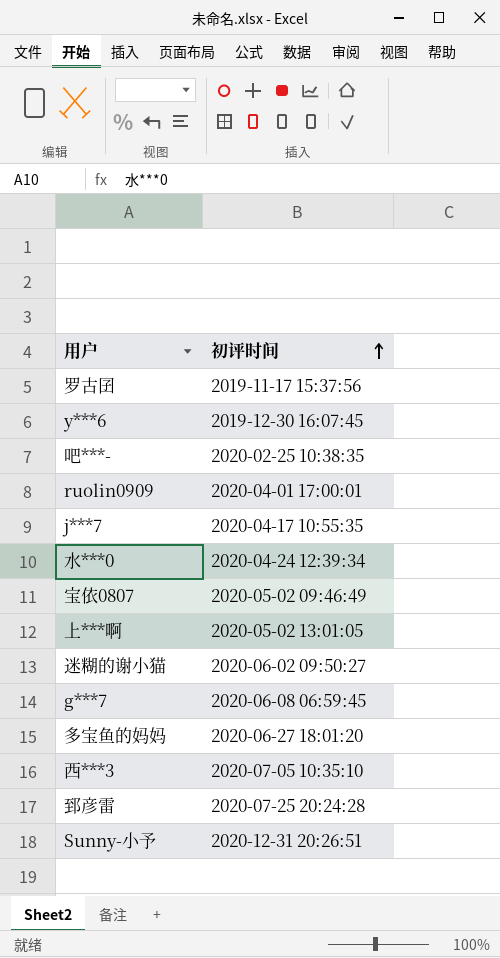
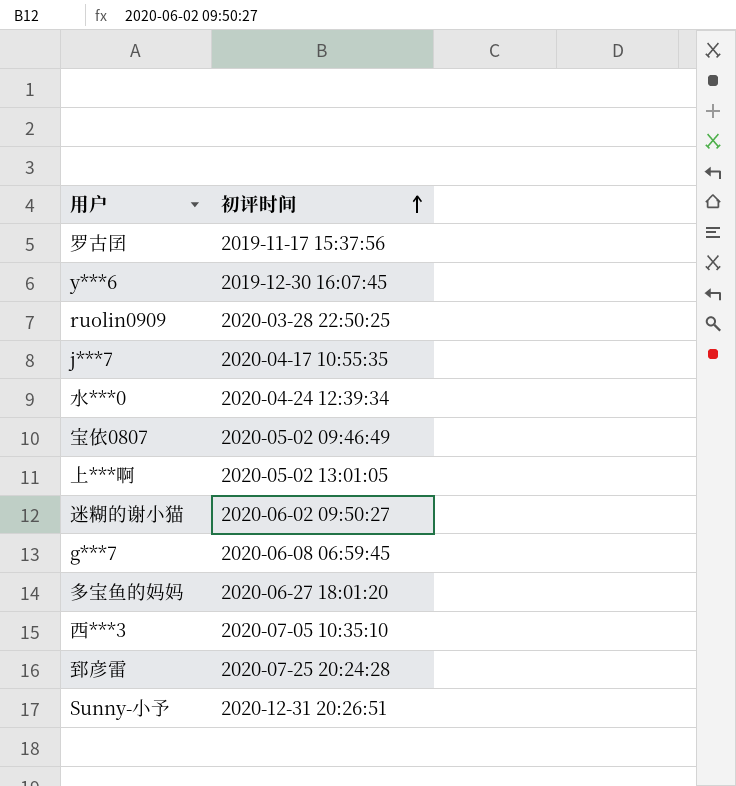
row 吧***-: 2020-02-25 10:38:35 -> none
ruolin0909 | 初评时间: 2020-04-01 17:00:01 -> 2020-03-28 22:50:25

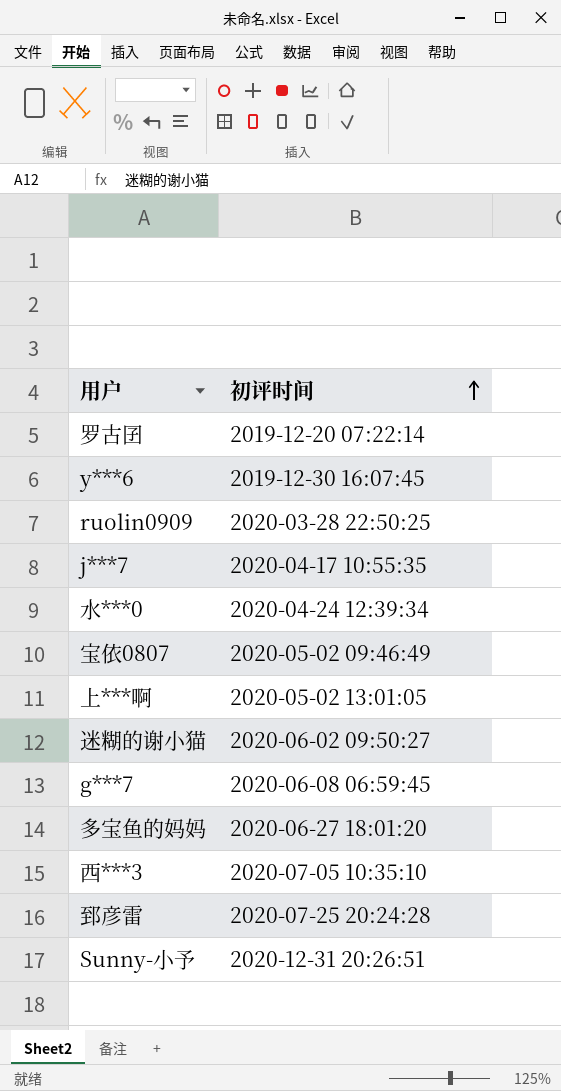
罗古囝 | 初评时间: 2019-11-17 15:37:56 -> 2019-12-20 07:22:14

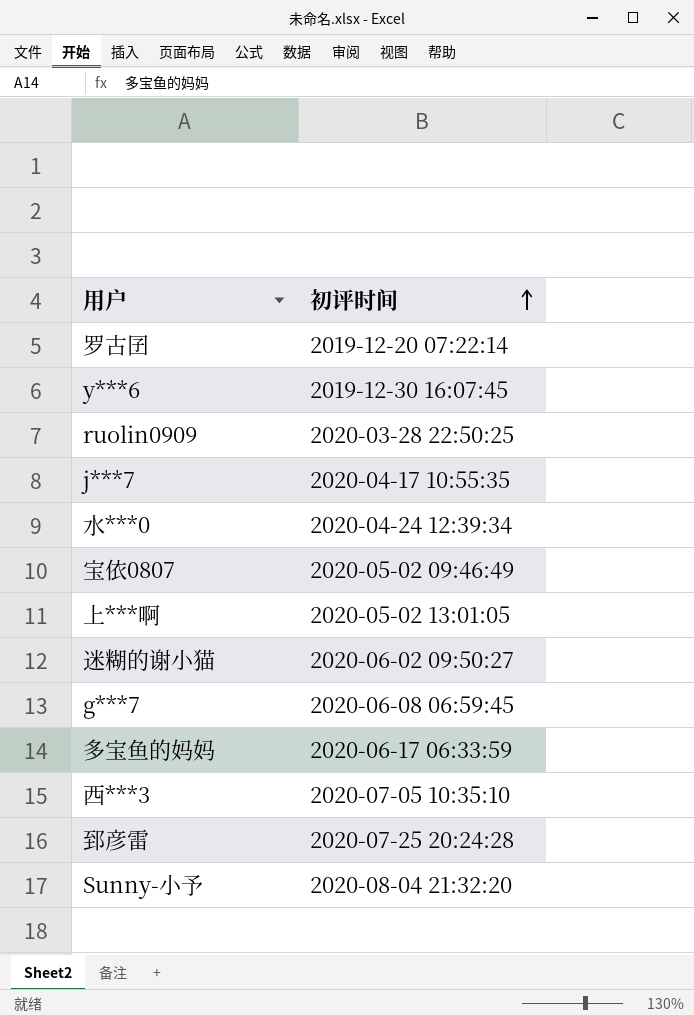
多宝鱼的妈妈 | 初评时间: 2020-06-27 18:01:20 -> 2020-06-17 06:33:59
Sunny-小予 | 初评时间: 2020-12-31 20:26:51 -> 2020-08-04 21:32:20

